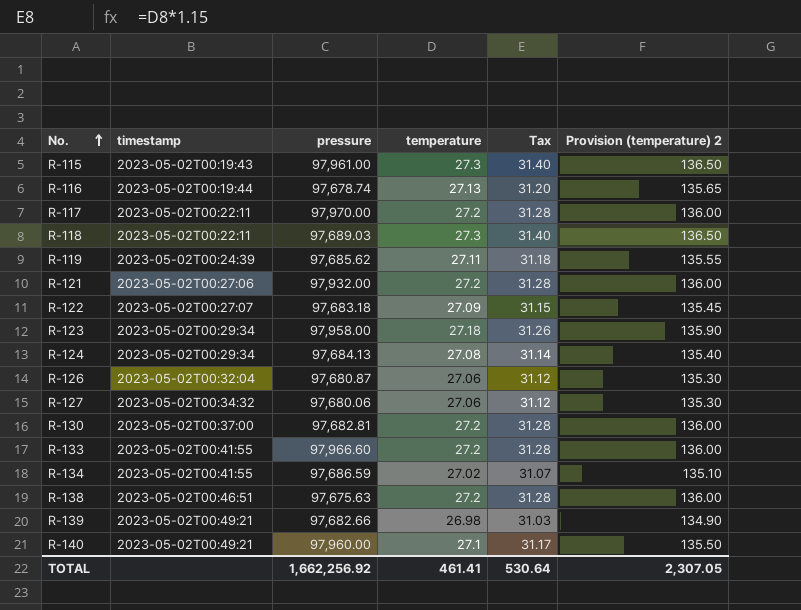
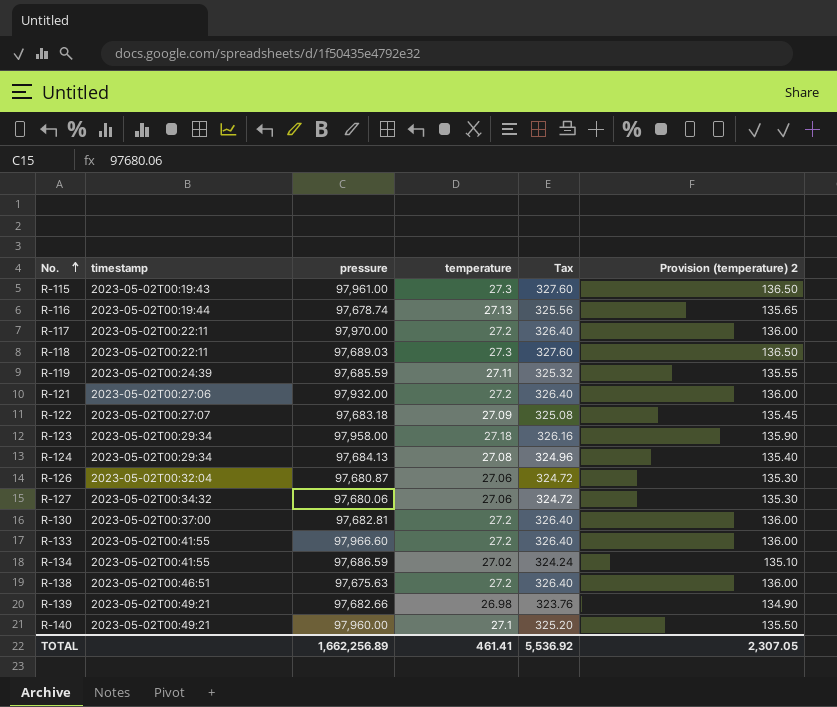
column Tax | formula: [temperature] * 1.15 -> [temperature] * 12
R-119 | pressure: 97,685.62 -> 97,685.59
TOTAL | pressure: 1,662,256.92 -> 1,662,256.89
TOTAL | Tax: 530.64 -> 5,536.92

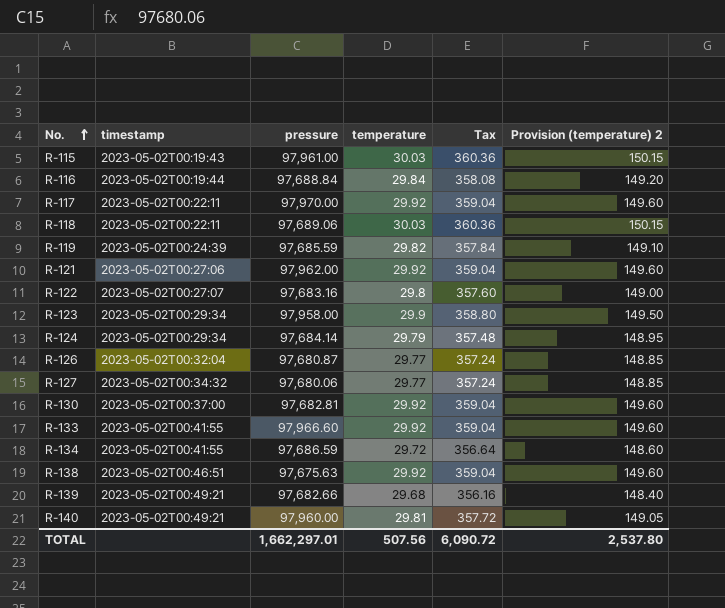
R-115 | temperature: 27.3 -> 30.03
R-115 | Tax: 327.60 -> 360.36
R-115 | Provision (temperature) 2: 136.50 -> 150.15
R-116 | pressure: 97,678.74 -> 97,688.84
R-116 | temperature: 27.13 -> 29.84
R-116 | Tax: 325.56 -> 358.08
R-116 | Provision (temperature) 2: 135.65 -> 149.20
R-117 | temperature: 27.2 -> 29.92
R-117 | Tax: 326.40 -> 359.04
R-117 | Provision (temperature) 2: 136.00 -> 149.60
R-118 | pressure: 97,689.03 -> 97,689.06
R-118 | temperature: 27.3 -> 30.03
R-118 | Tax: 327.60 -> 360.36
R-118 | Provision (temperature) 2: 136.50 -> 150.15
R-119 | temperature: 27.11 -> 29.82
R-119 | Tax: 325.32 -> 357.84
R-119 | Provision (temperature) 2: 135.55 -> 149.10
R-121 | pressure: 97,932.00 -> 97,962.00
R-121 | temperature: 27.2 -> 29.92
R-121 | Tax: 326.40 -> 359.04
R-121 | Provision (temperature) 2: 136.00 -> 149.60
R-122 | pressure: 97,683.18 -> 97,683.16
R-122 | temperature: 27.09 -> 29.8
R-122 | Tax: 325.08 -> 357.60
R-122 | Provision (temperature) 2: 135.45 -> 149.00
R-123 | temperature: 27.18 -> 29.9
R-123 | Tax: 326.16 -> 358.80
R-123 | Provision (temperature) 2: 135.90 -> 149.50
R-124 | pressure: 97,684.13 -> 97,684.14
R-124 | temperature: 27.08 -> 29.79
R-124 | Tax: 324.96 -> 357.48
R-124 | Provision (temperature) 2: 135.40 -> 148.95
R-126 | temperature: 27.06 -> 29.77
R-126 | Tax: 324.72 -> 357.24
R-126 | Provision (temperature) 2: 135.30 -> 148.85
R-127 | temperature: 27.06 -> 29.77
R-127 | Tax: 324.72 -> 357.24
R-127 | Provision (temperature) 2: 135.30 -> 148.85
R-130 | temperature: 27.2 -> 29.92
R-130 | Tax: 326.40 -> 359.04
R-130 | Provision (temperature) 2: 136.00 -> 149.60
R-133 | temperature: 27.2 -> 29.92
R-133 | Tax: 326.40 -> 359.04
R-133 | Provision (temperature) 2: 136.00 -> 149.60
R-134 | temperature: 27.02 -> 29.72
R-134 | Tax: 324.24 -> 356.64
R-134 | Provision (temperature) 2: 135.10 -> 148.60
R-138 | temperature: 27.2 -> 29.92
R-138 | Tax: 326.40 -> 359.04
R-138 | Provision (temperature) 2: 136.00 -> 149.60
R-139 | temperature: 26.98 -> 29.68
R-139 | Tax: 323.76 -> 356.16
R-139 | Provision (temperature) 2: 134.90 -> 148.40
R-140 | temperature: 27.1 -> 29.81
R-140 | Tax: 325.20 -> 357.72
R-140 | Provision (temperature) 2: 135.50 -> 149.05
TOTAL | pressure: 1,662,256.89 -> 1,662,297.01
TOTAL | temperature: 461.41 -> 507.56
TOTAL | Tax: 5,536.92 -> 6,090.72
TOTAL | Provision (temperature) 2: 2,307.05 -> 2,537.80

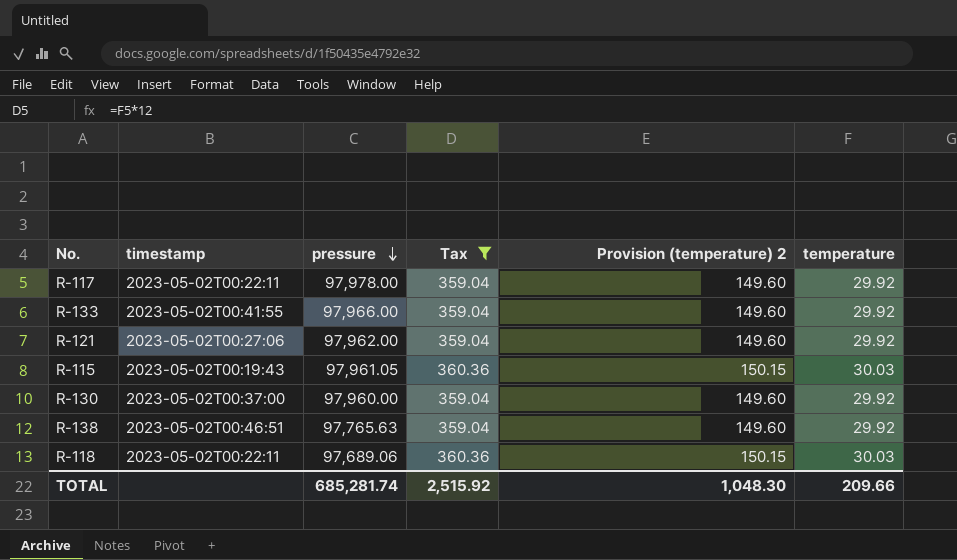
filter: none -> Tax >= 359.04
row order: No. ascending -> pressure descending
column temperature | position: 4 -> 6
R-117 | pressure: 97,970.00 -> 97,978.00
R-133 | pressure: 97,966.60 -> 97,966.00
R-115 | pressure: 97,961.00 -> 97,961.05
R-130 | pressure: 97,682.81 -> 97,960.00
R-138 | pressure: 97,675.63 -> 97,765.63
TOTAL | pressure: 1,662,297.01 -> 685,281.74
TOTAL | Tax: 6,090.72 -> 2,515.92
TOTAL | Provision (temperature) 2: 2,537.80 -> 1,048.30
TOTAL | temperature: 507.56 -> 209.66

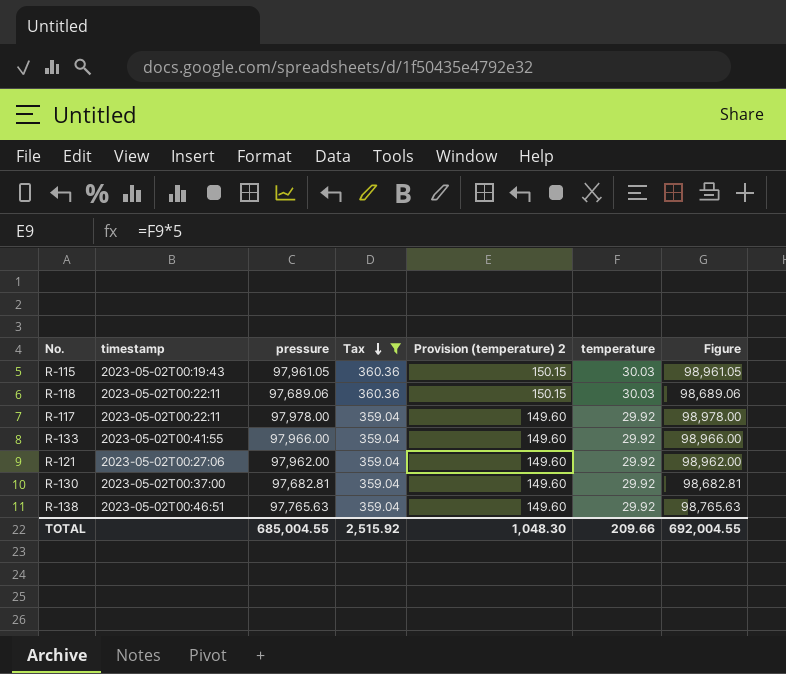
row order: pressure descending -> Tax descending
column Figure | formula: none -> [pressure] + 1000
R-130 | pressure: 97,960.00 -> 97,682.81
TOTAL | pressure: 685,281.74 -> 685,004.55

